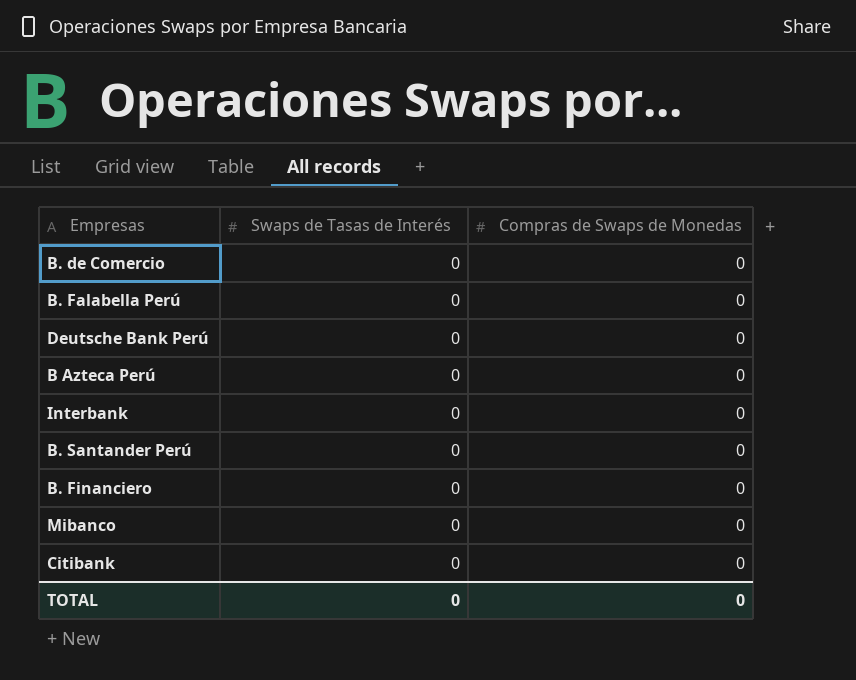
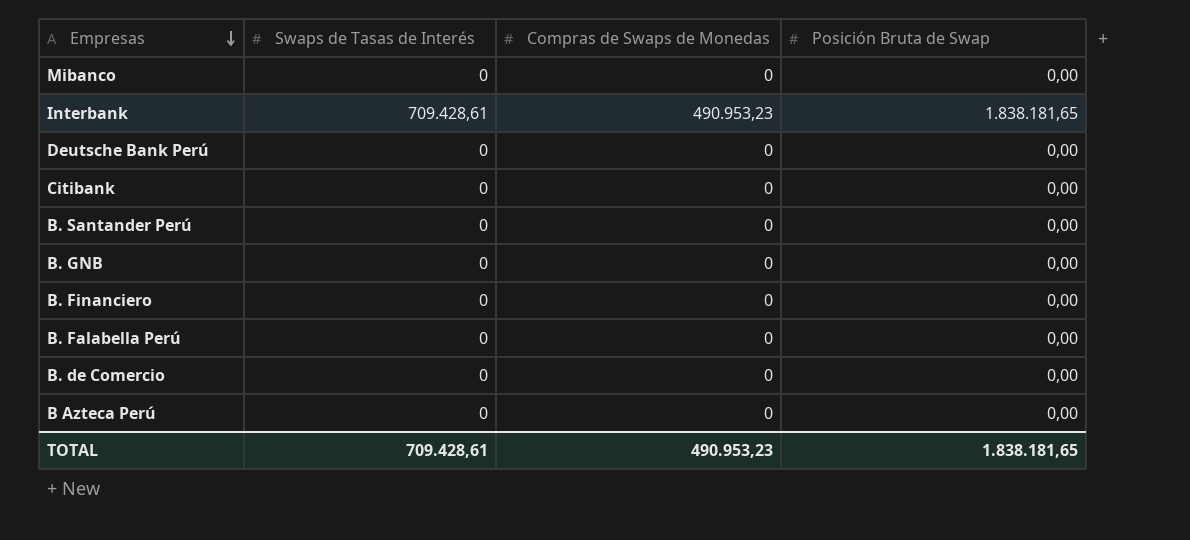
row order: none -> Empresas descending
column Posición Bruta de Swap | position: none -> 4
Interbank | Swaps de Tasas de Interés: 0 -> 709.428,61
Interbank | Compras de Swaps de Monedas: 0 -> 490.953,23
row B. GNB: none -> 0 | 0 | 0,00
TOTAL | Swaps de Tasas de Interés: 0 -> 709.428,61
TOTAL | Compras de Swaps de Monedas: 0 -> 490.953,23

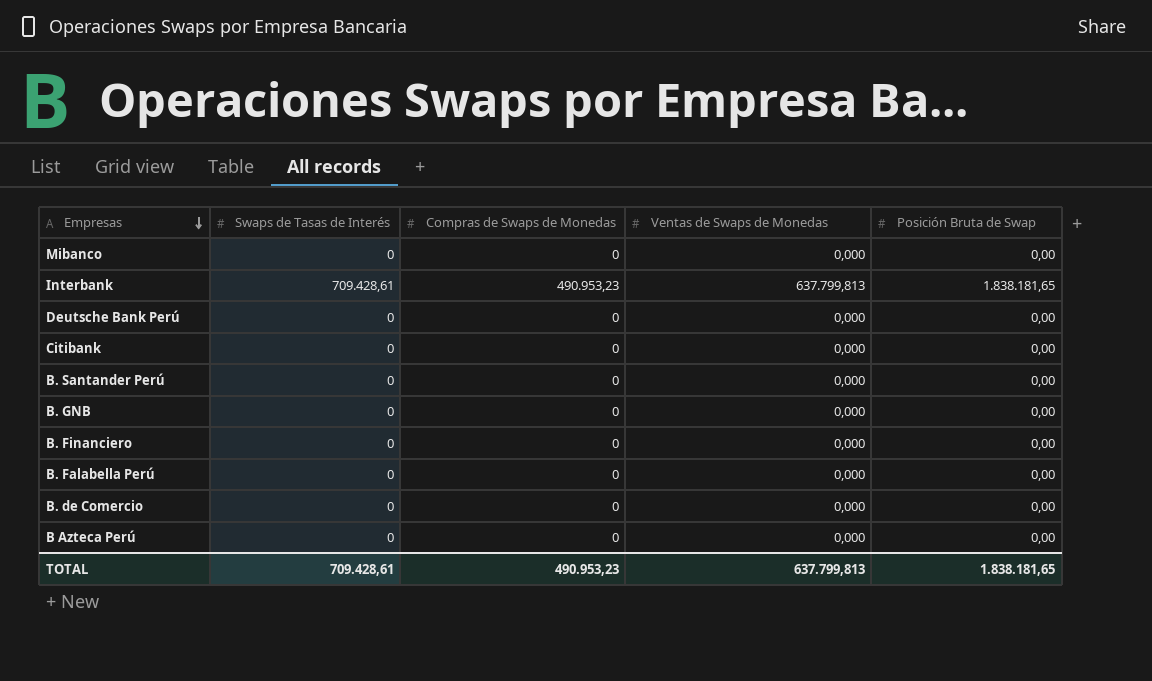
column Ventas de Swaps de Monedas | position: none -> 4

